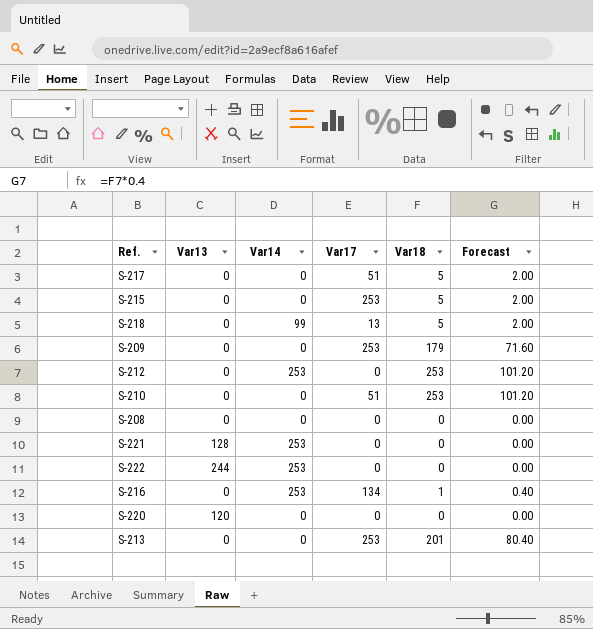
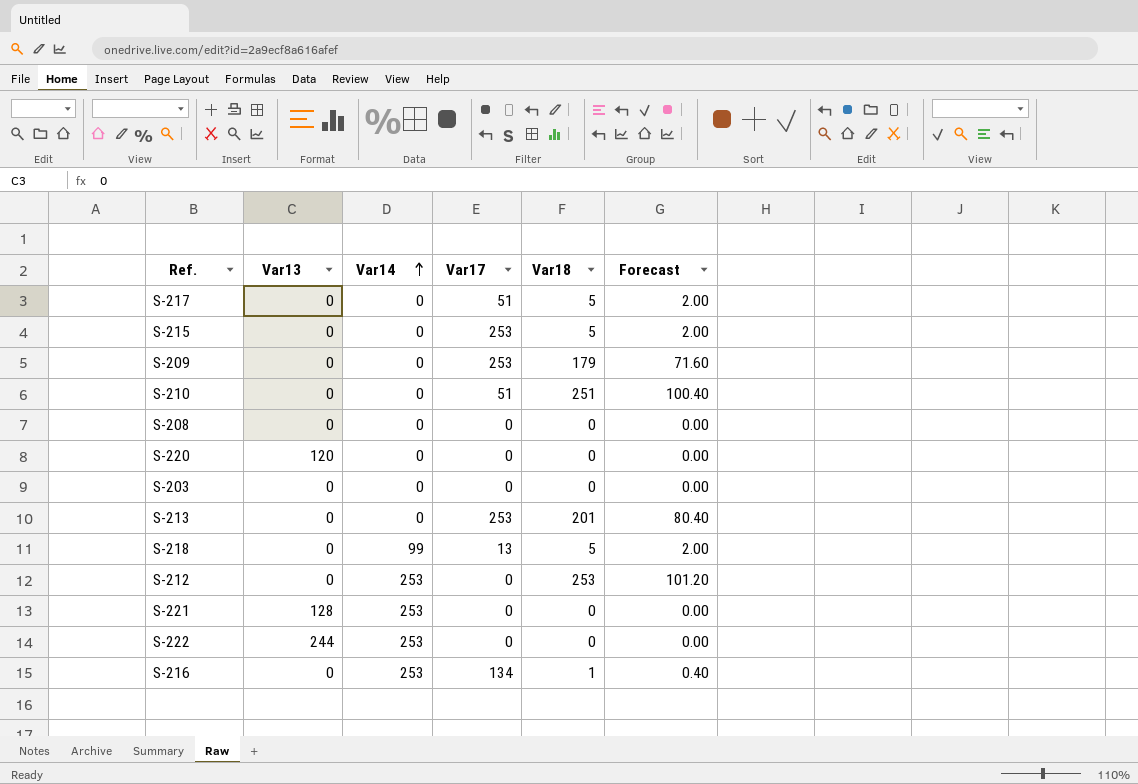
row order: none -> Var14 ascending
S-210 | Var18: 253 -> 251
S-210 | Forecast: 101.20 -> 100.40
row S-203: none -> 0 | 0 | 0 | 0 | 0.00

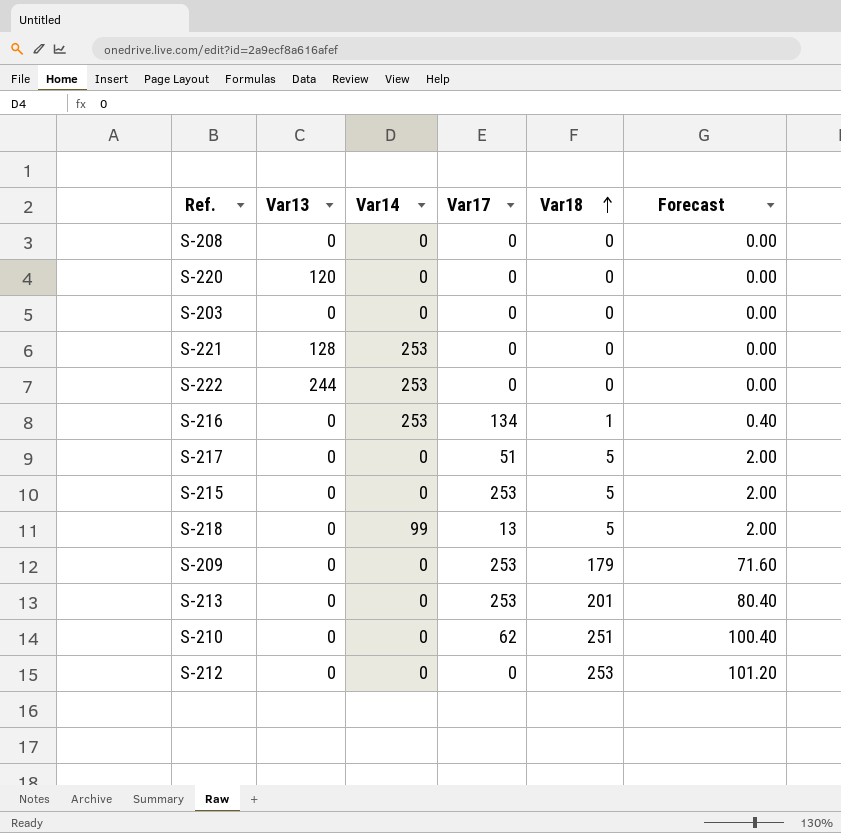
row order: Var14 ascending -> Var18 ascending
S-210 | Var17: 51 -> 62
S-212 | Var14: 253 -> 0

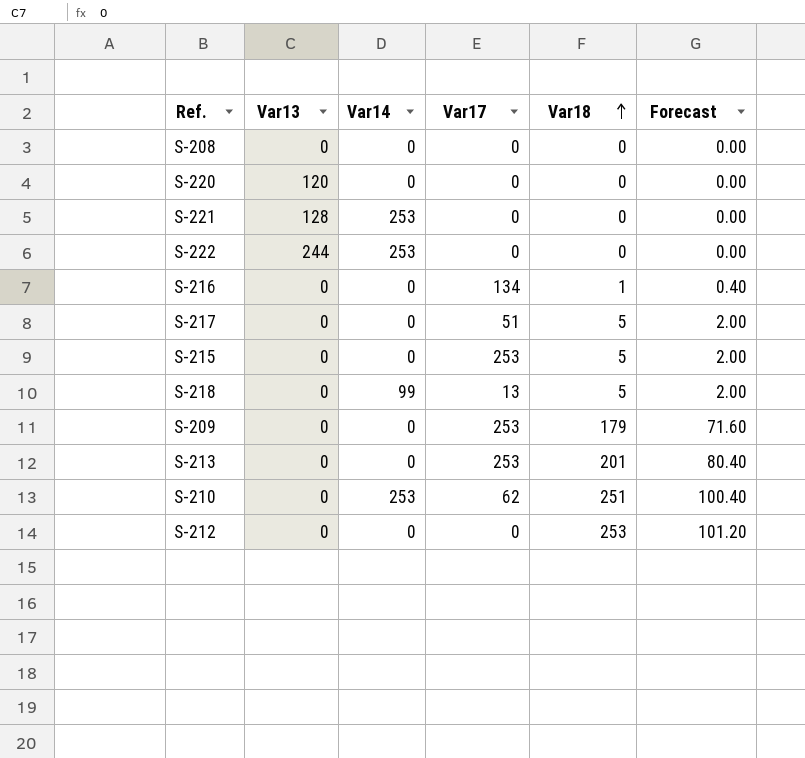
row S-203: 0 | 0 | 0 | 0 | 0.00 -> none
S-216 | Var14: 253 -> 0
S-210 | Var14: 0 -> 253

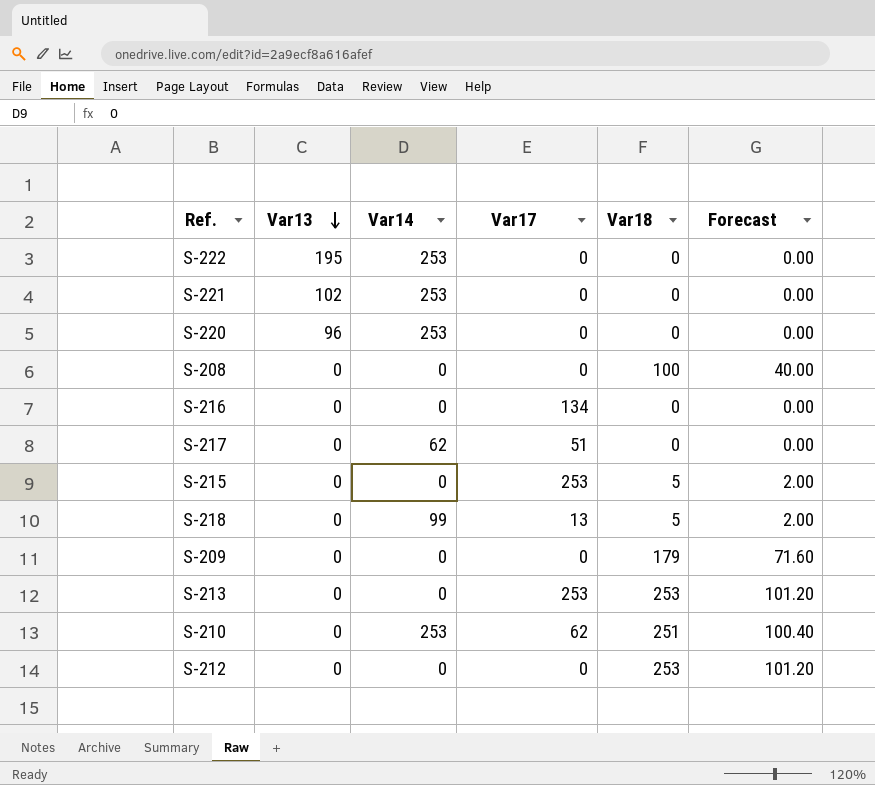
row order: Var18 ascending -> Var13 descending
S-222 | Var13: 244 -> 195
S-221 | Var13: 128 -> 102
S-220 | Var13: 120 -> 96
S-220 | Var14: 0 -> 253
S-208 | Var18: 0 -> 100
S-208 | Forecast: 0.00 -> 40.00
S-216 | Var18: 1 -> 0
S-216 | Forecast: 0.40 -> 0.00
S-217 | Var14: 0 -> 62
S-217 | Var18: 5 -> 0
S-217 | Forecast: 2.00 -> 0.00
S-209 | Var17: 253 -> 0
S-213 | Var18: 201 -> 253
S-213 | Forecast: 80.40 -> 101.20

